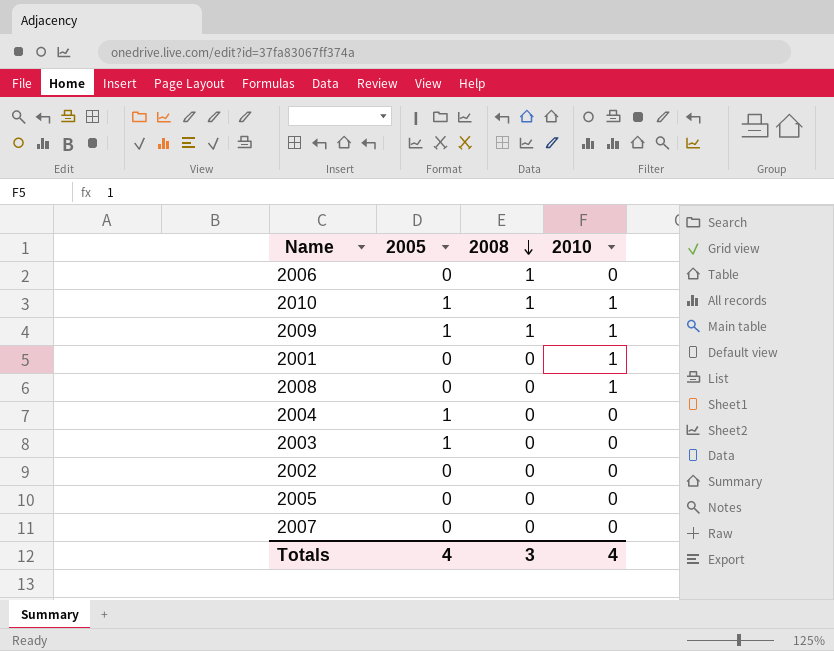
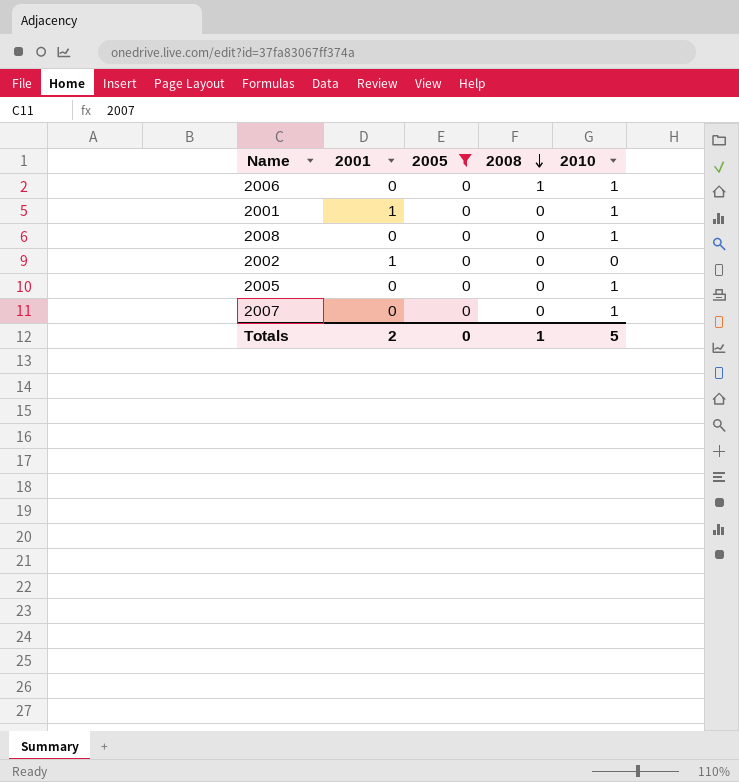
filter: none -> 2005 = 0
column 2001 | position: none -> 2
2006 | 2010: 0 -> 1
2005 | 2010: 0 -> 1
2007 | 2010: 0 -> 1
Totals | 2005: 4 -> 0
Totals | 2008: 3 -> 1
Totals | 2010: 4 -> 5

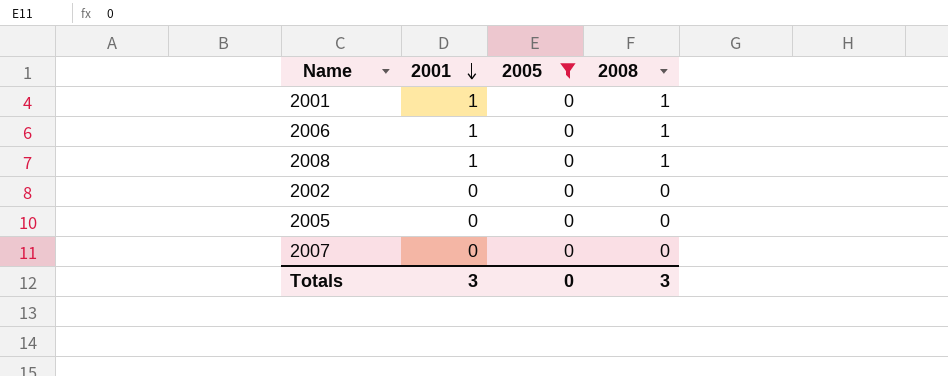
row order: 2008 descending -> 2001 descending
column 2010 | position: 5 -> none
2001 | 2008: 0 -> 1
2006 | 2001: 0 -> 1
2008 | 2001: 0 -> 1
2008 | 2008: 0 -> 1
2002 | 2001: 1 -> 0
Totals | 2001: 2 -> 3
Totals | 2008: 1 -> 3

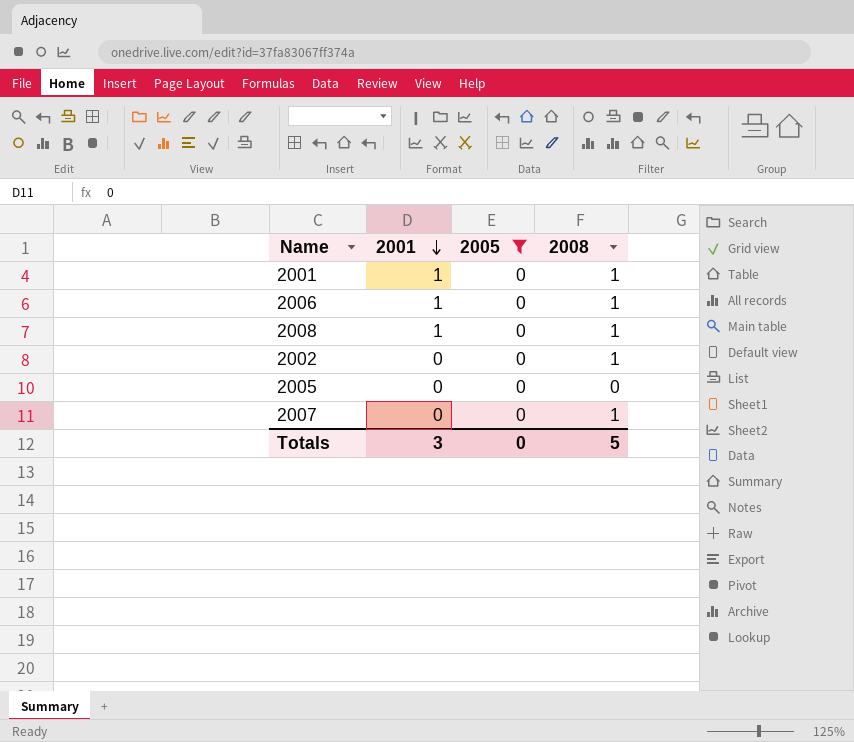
2002 | 2008: 0 -> 1
2007 | 2008: 0 -> 1
Totals | 2008: 3 -> 5

